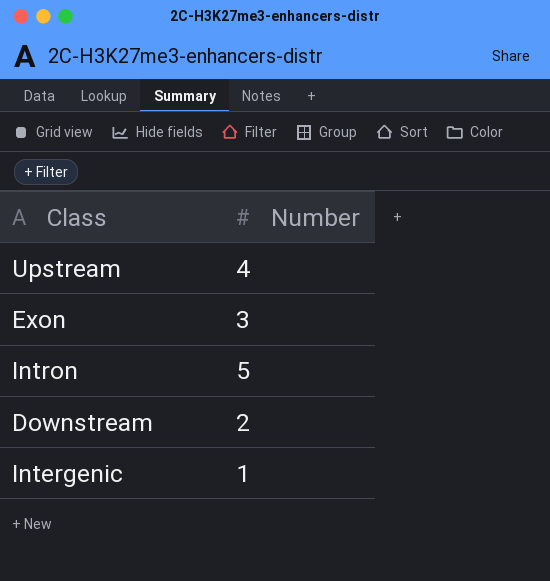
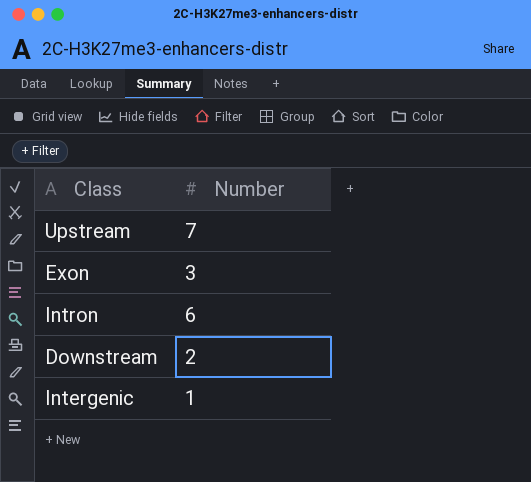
Upstream | Number: 4 -> 7
Intron | Number: 5 -> 6

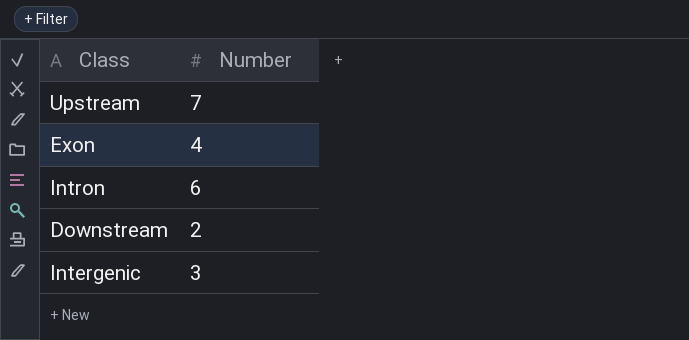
Exon | Number: 3 -> 4
Intergenic | Number: 1 -> 3

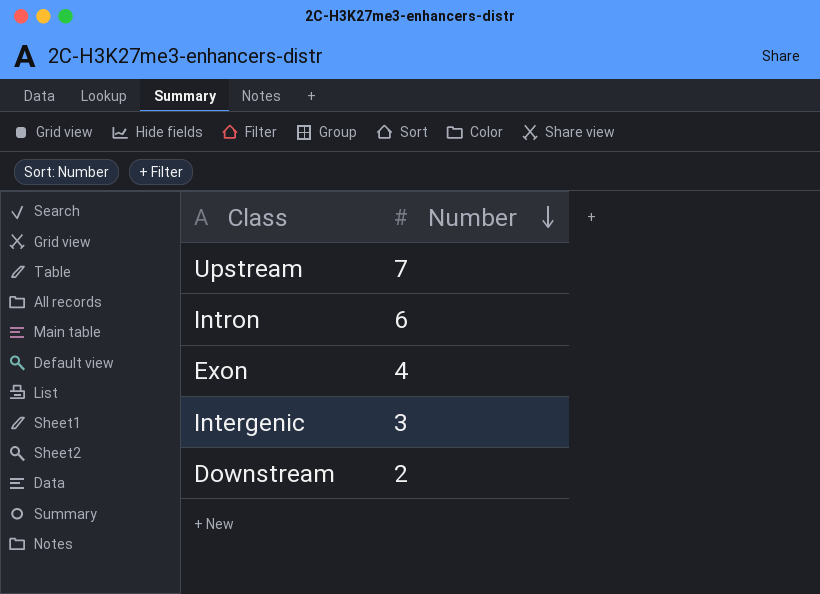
row order: none -> Number descending

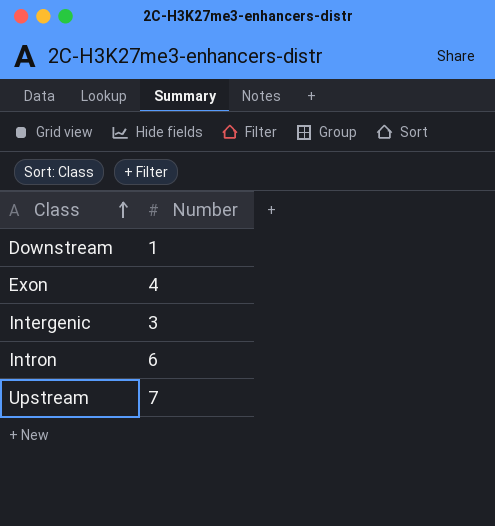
row order: Number descending -> Class ascending
Downstream | Number: 2 -> 1

